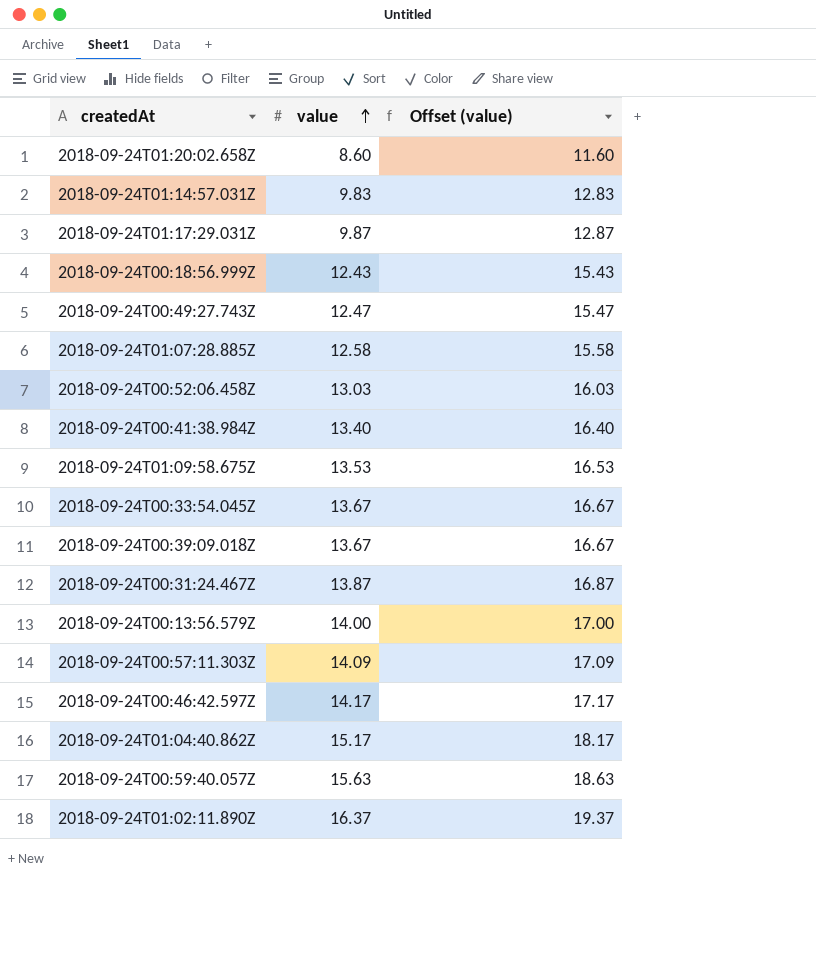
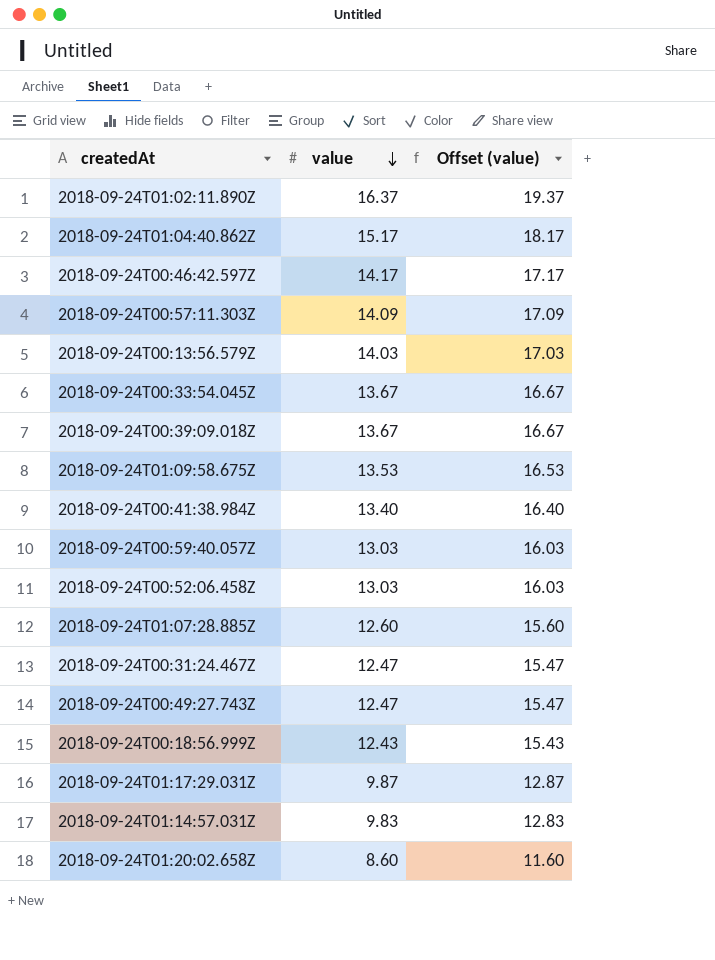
row order: value ascending -> value descending
2018-09-24T00:13:56.579Z | value: 14.00 -> 14.03
2018-09-24T00:13:56.579Z | Offset (value): 17.00 -> 17.03
2018-09-24T00:59:40.057Z | value: 15.63 -> 13.03
2018-09-24T00:59:40.057Z | Offset (value): 18.63 -> 16.03
2018-09-24T01:07:28.885Z | value: 12.58 -> 12.60
2018-09-24T01:07:28.885Z | Offset (value): 15.58 -> 15.60
2018-09-24T00:31:24.467Z | value: 13.87 -> 12.47
2018-09-24T00:31:24.467Z | Offset (value): 16.87 -> 15.47

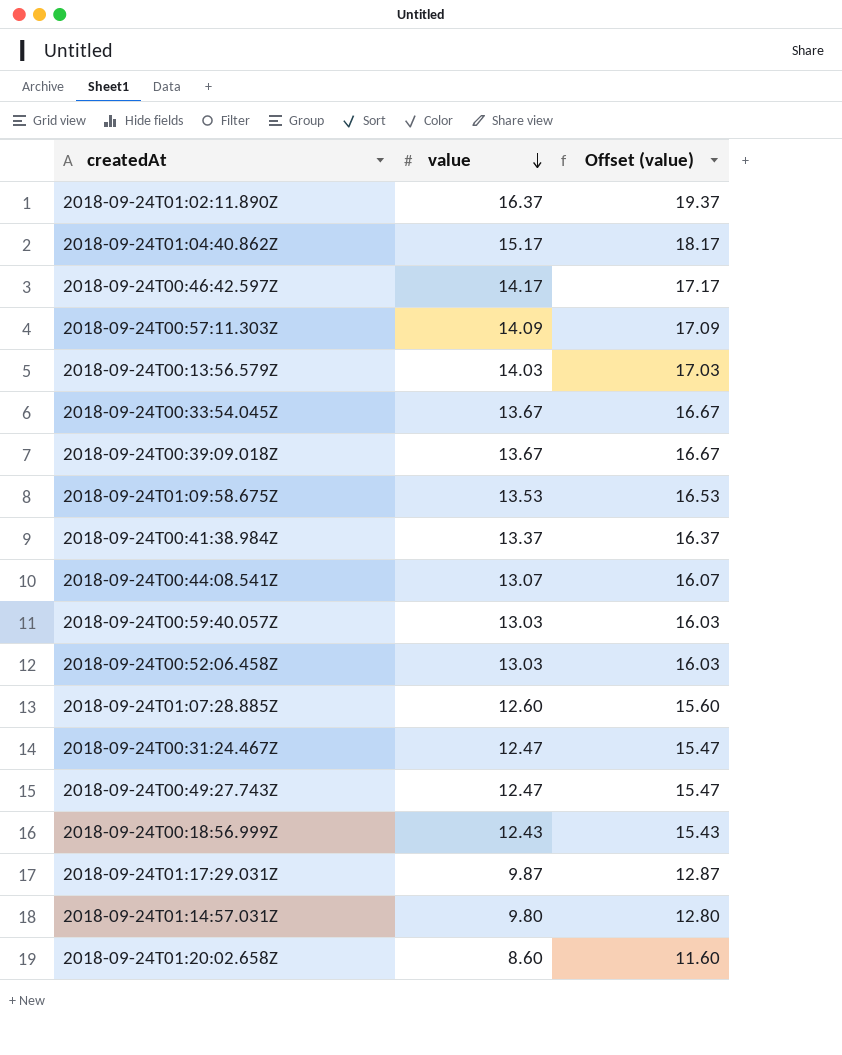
2018-09-24T00:41:38.984Z | value: 13.40 -> 13.37
2018-09-24T00:41:38.984Z | Offset (value): 16.40 -> 16.37
row 2018-09-24T00:44:08.541Z: none -> 13.07 | 16.07
2018-09-24T01:14:57.031Z | value: 9.83 -> 9.80
2018-09-24T01:14:57.031Z | Offset (value): 12.83 -> 12.80

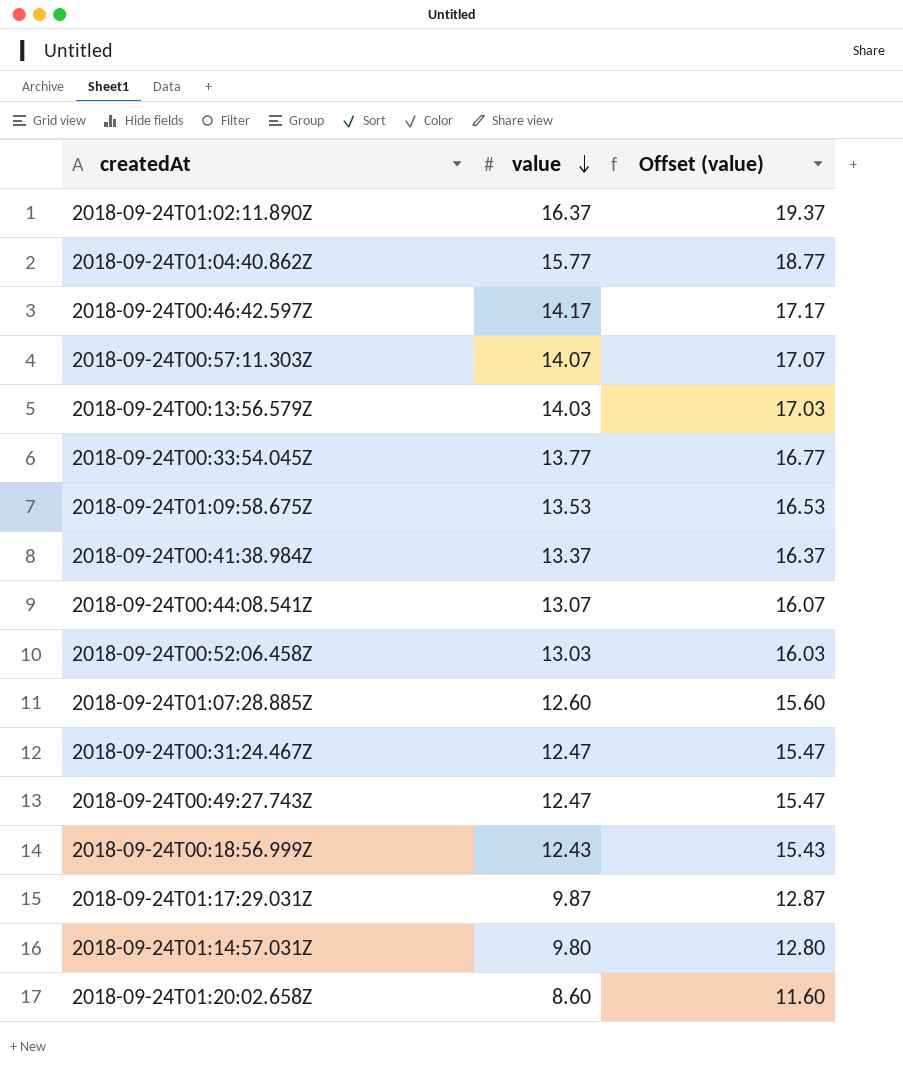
row 2018-09-24T00:39:09.018Z: 13.67 | 16.67 -> none
row 2018-09-24T00:59:40.057Z: 13.03 | 16.03 -> none
2018-09-24T01:04:40.862Z | value: 15.17 -> 15.77
2018-09-24T01:04:40.862Z | Offset (value): 18.17 -> 18.77
2018-09-24T00:57:11.303Z | value: 14.09 -> 14.07
2018-09-24T00:57:11.303Z | Offset (value): 17.09 -> 17.07
2018-09-24T00:33:54.045Z | value: 13.67 -> 13.77
2018-09-24T00:33:54.045Z | Offset (value): 16.67 -> 16.77

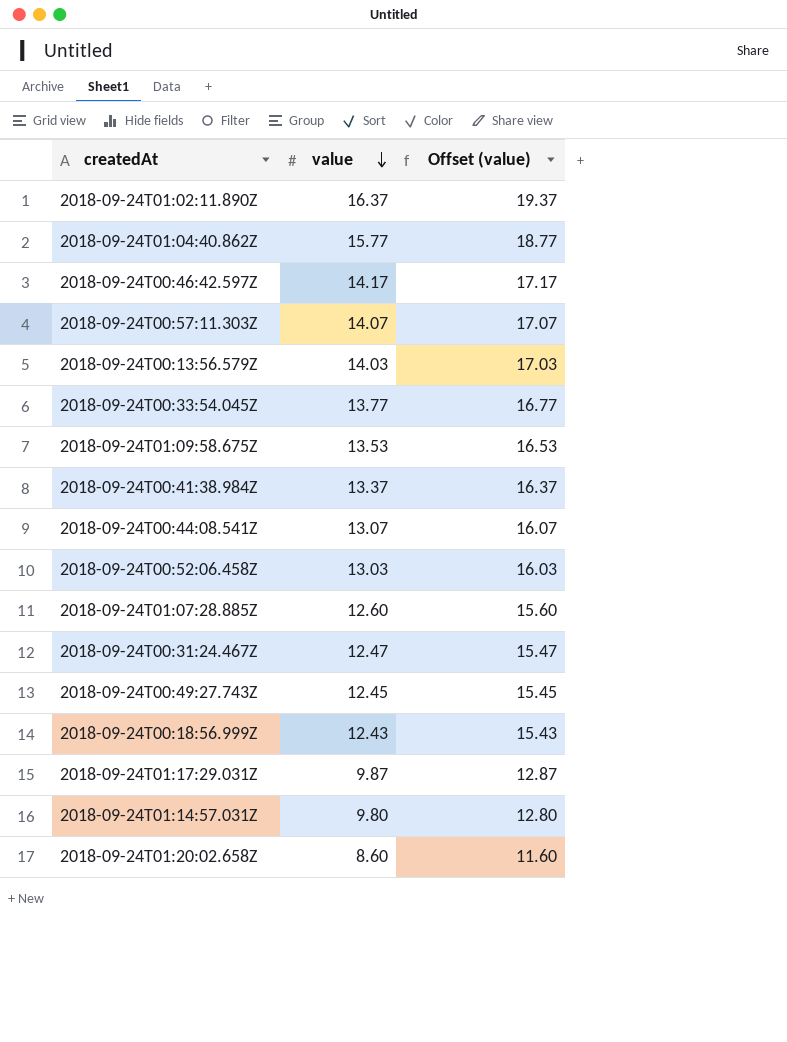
2018-09-24T00:49:27.743Z | value: 12.47 -> 12.45
2018-09-24T00:49:27.743Z | Offset (value): 15.47 -> 15.45

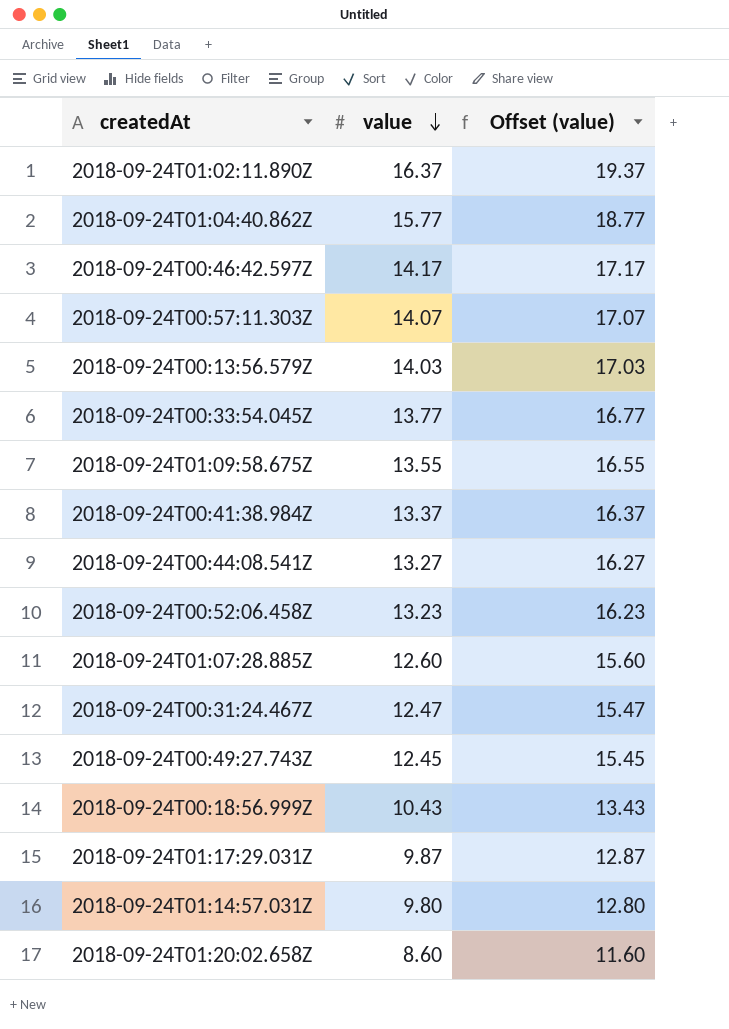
2018-09-24T01:09:58.675Z | value: 13.53 -> 13.55
2018-09-24T01:09:58.675Z | Offset (value): 16.53 -> 16.55
2018-09-24T00:44:08.541Z | value: 13.07 -> 13.27
2018-09-24T00:44:08.541Z | Offset (value): 16.07 -> 16.27
2018-09-24T00:52:06.458Z | value: 13.03 -> 13.23
2018-09-24T00:52:06.458Z | Offset (value): 16.03 -> 16.23
2018-09-24T00:18:56.999Z | value: 12.43 -> 10.43
2018-09-24T00:18:56.999Z | Offset (value): 15.43 -> 13.43

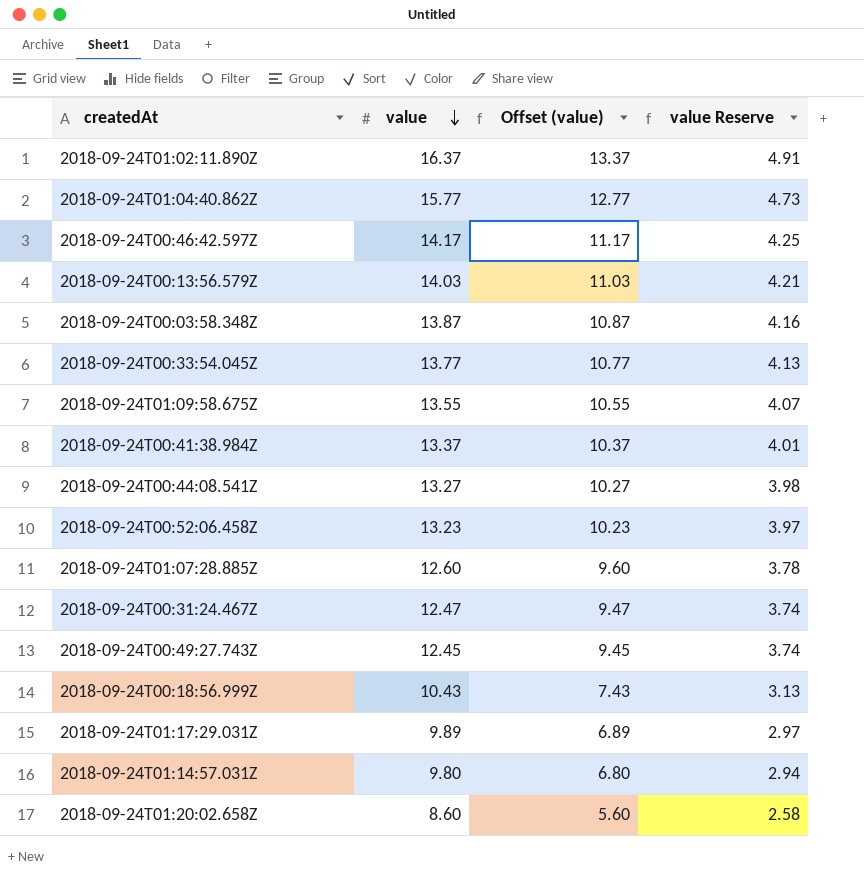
column Offset (value) | formula: [value] + 3 -> [value] - 3
column value Reserve | formula: none -> [value] * 0.3
row 2018-09-24T00:57:11.303Z: 14.07 | 17.07 -> none
row 2018-09-24T00:03:58.348Z: none -> 13.87 | 10.87 | 4.16
2018-09-24T01:17:29.031Z | value: 9.87 -> 9.89

